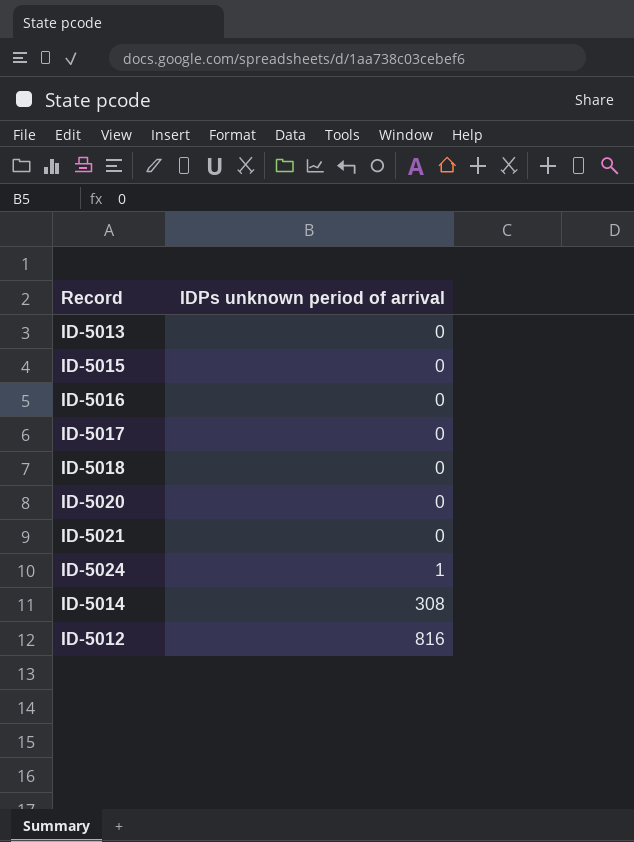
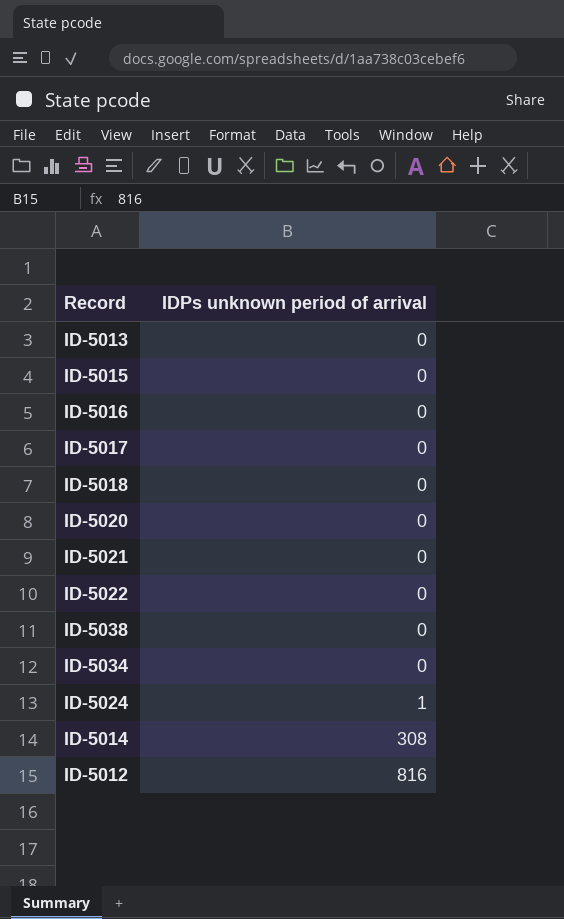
row ID-5022: none -> 0
row ID-5038: none -> 0
row ID-5034: none -> 0

